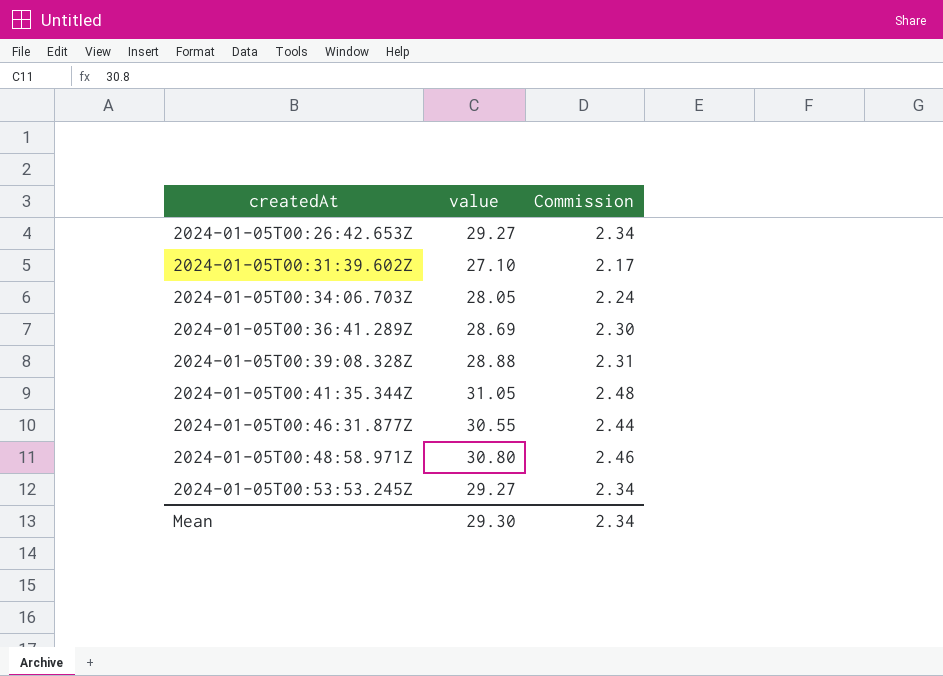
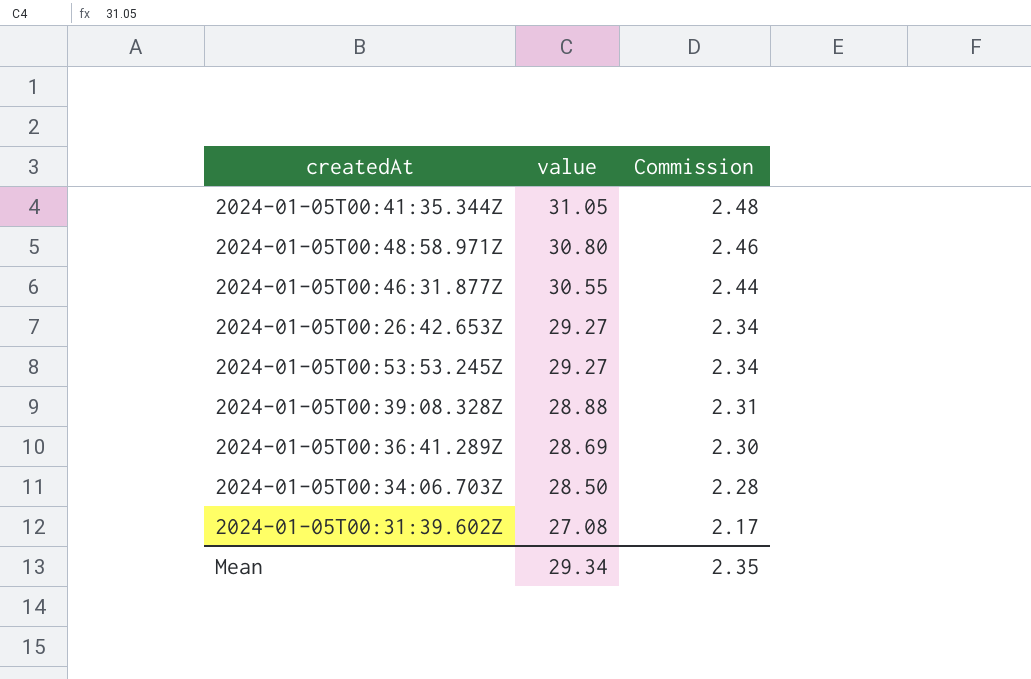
row order: createdAt ascending -> value descending
2024-01-05T00:34:06.703Z | value: 28.05 -> 28.50
2024-01-05T00:34:06.703Z | Commission: 2.24 -> 2.28
2024-01-05T00:31:39.602Z | value: 27.10 -> 27.08
Mean | value: 29.30 -> 29.34
Mean | Commission: 2.34 -> 2.35

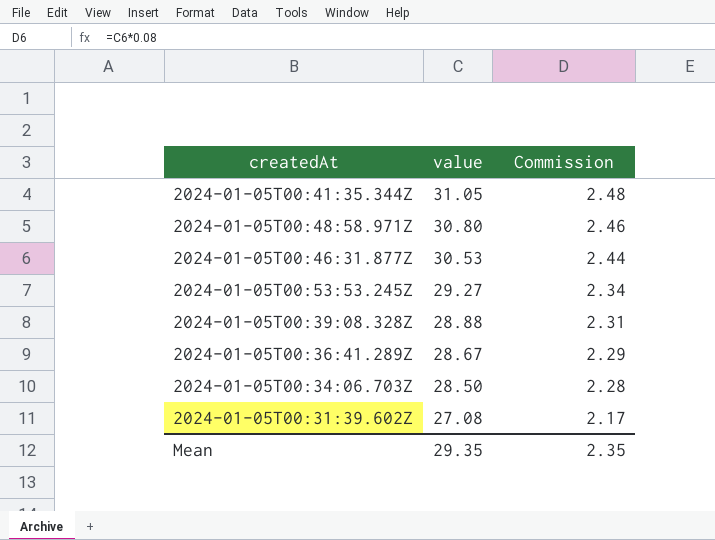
row 2024-01-05T00:26:42.653Z: 29.27 | 2.34 -> none
2024-01-05T00:46:31.877Z | value: 30.55 -> 30.53
2024-01-05T00:36:41.289Z | value: 28.69 -> 28.67
2024-01-05T00:36:41.289Z | Commission: 2.30 -> 2.29
Mean | value: 29.34 -> 29.35

